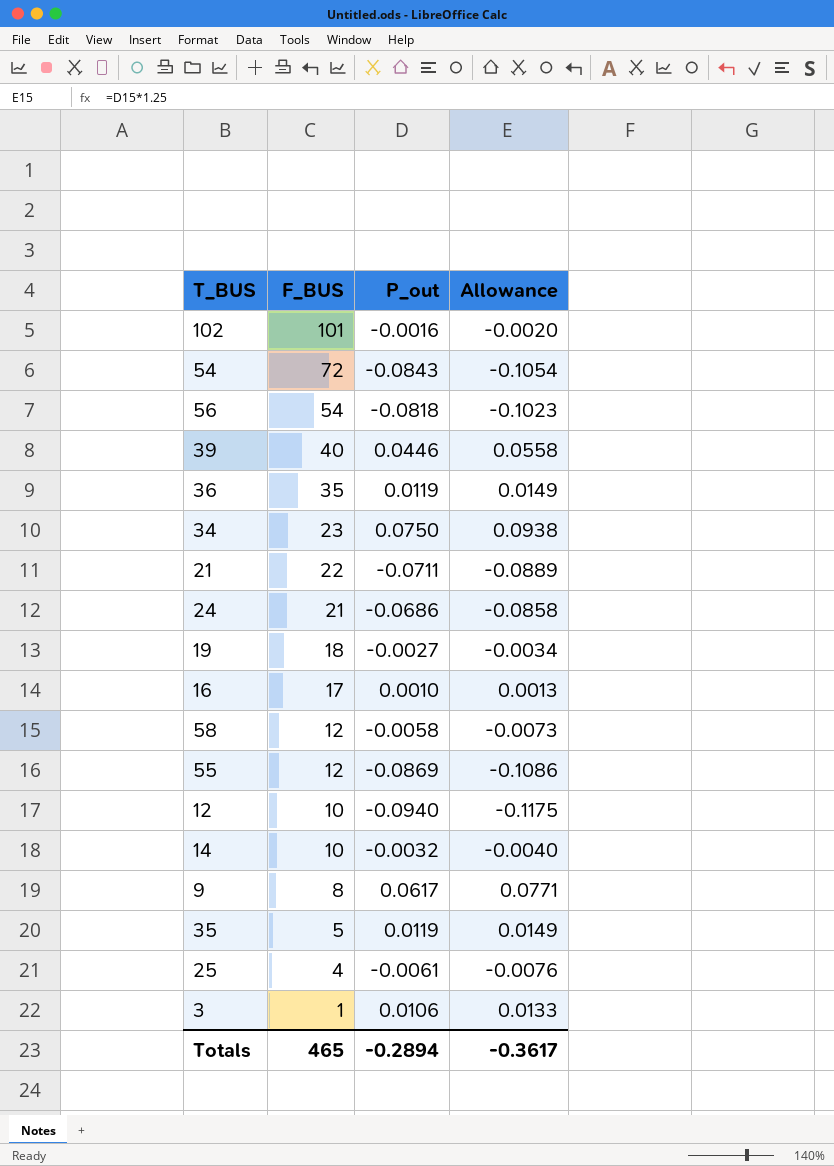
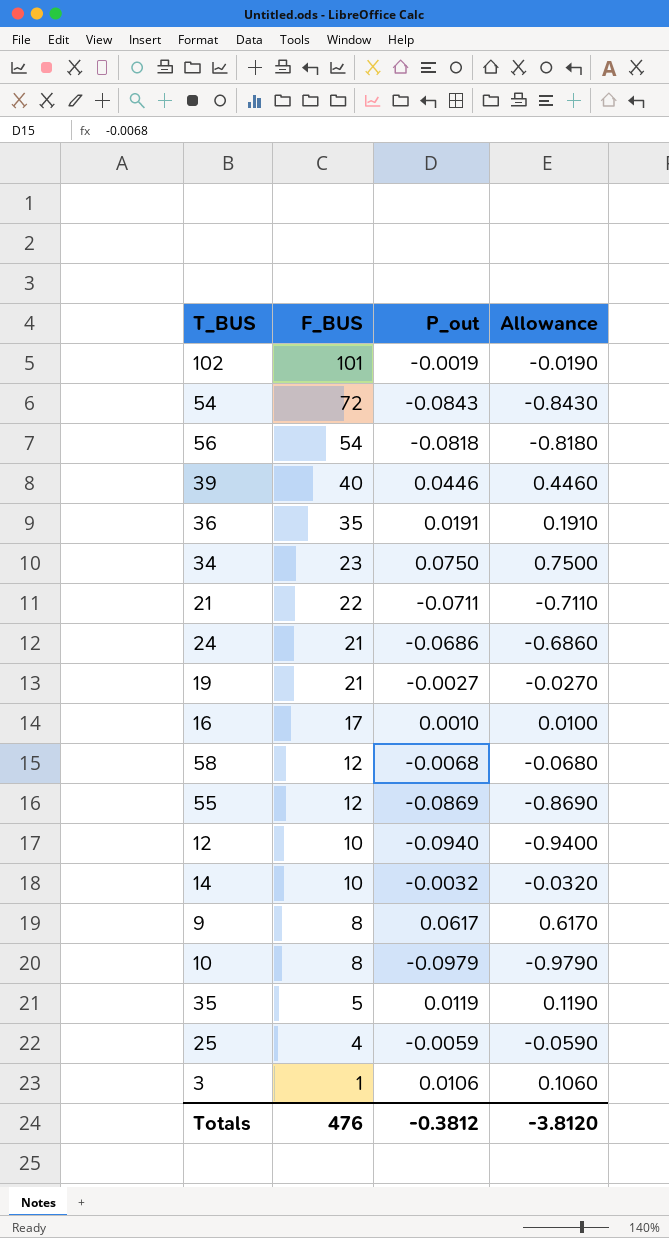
column Allowance | formula: [P_out] * 1.25 -> [P_out] * 10
102 | P_out: -0.0016 -> -0.0019
36 | P_out: 0.0119 -> 0.0191
19 | F_BUS: 18 -> 21
58 | P_out: -0.0058 -> -0.0068
row 10: none -> 8 | -0.0979 | -0.9790
25 | P_out: -0.0061 -> -0.0059
Totals | F_BUS: 465 -> 476
Totals | P_out: -0.2894 -> -0.3812
Totals | Allowance: -0.3617 -> -3.8120

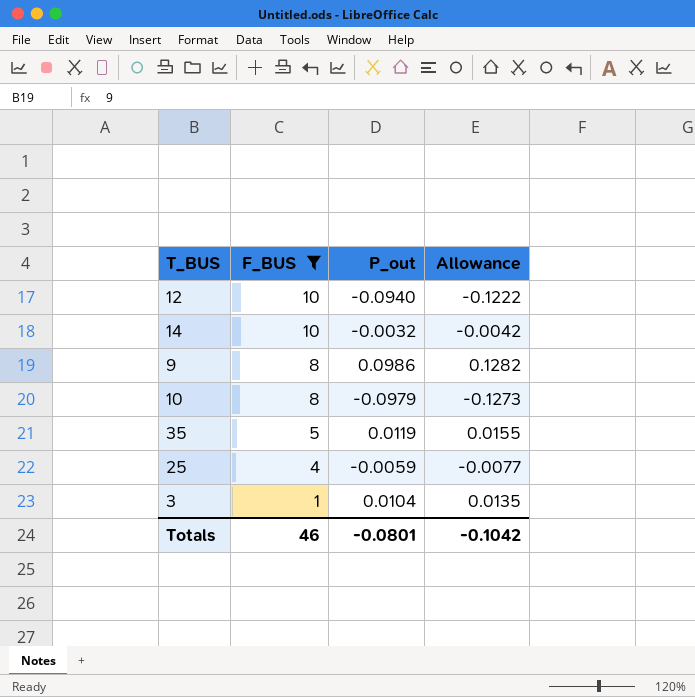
filter: none -> F_BUS <= 10
column Allowance | formula: [P_out] * 10 -> [P_out] * 1.3
9 | P_out: 0.0617 -> 0.0986
3 | P_out: 0.0106 -> 0.0104
Totals | F_BUS: 476 -> 46
Totals | P_out: -0.3812 -> -0.0801
Totals | Allowance: -3.8120 -> -0.1042

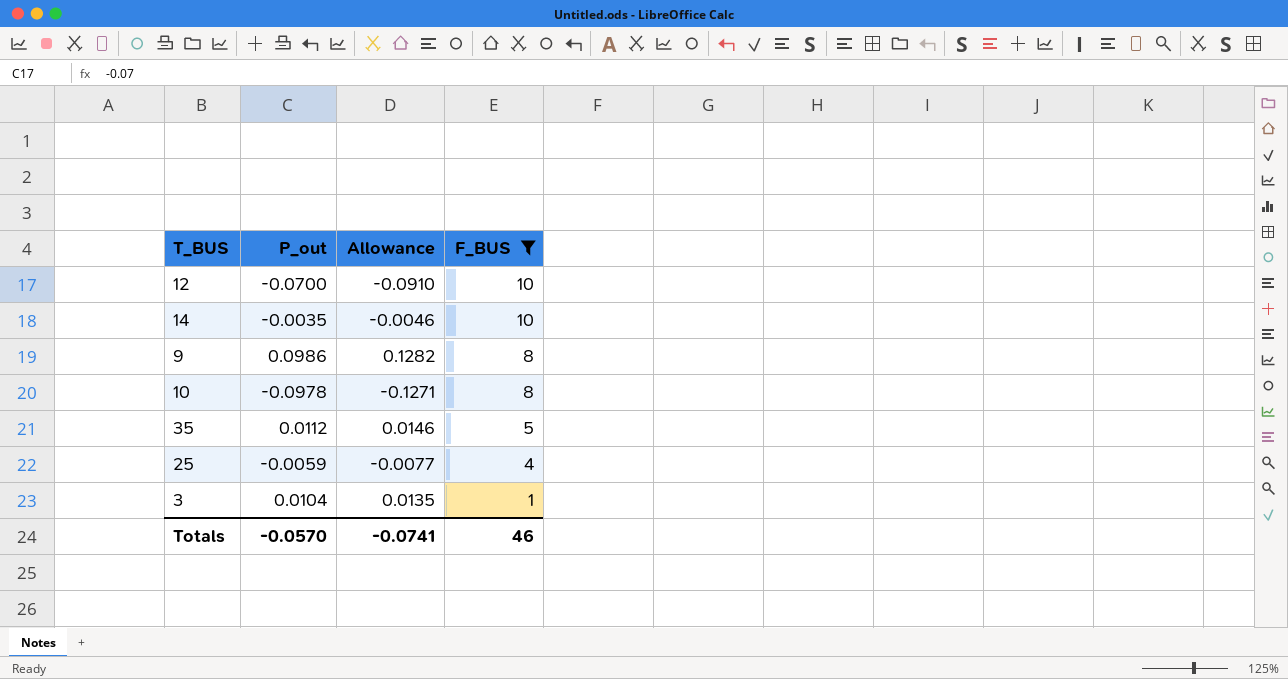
column F_BUS | position: 2 -> 4
12 | P_out: -0.0940 -> -0.0700
12 | Allowance: -0.1222 -> -0.0910
14 | P_out: -0.0032 -> -0.0035
14 | Allowance: -0.0042 -> -0.0046
10 | P_out: -0.0979 -> -0.0978
10 | Allowance: -0.1273 -> -0.1271
35 | P_out: 0.0119 -> 0.0112
35 | Allowance: 0.0155 -> 0.0146
Totals | P_out: -0.0801 -> -0.0570
Totals | Allowance: -0.1042 -> -0.0741

